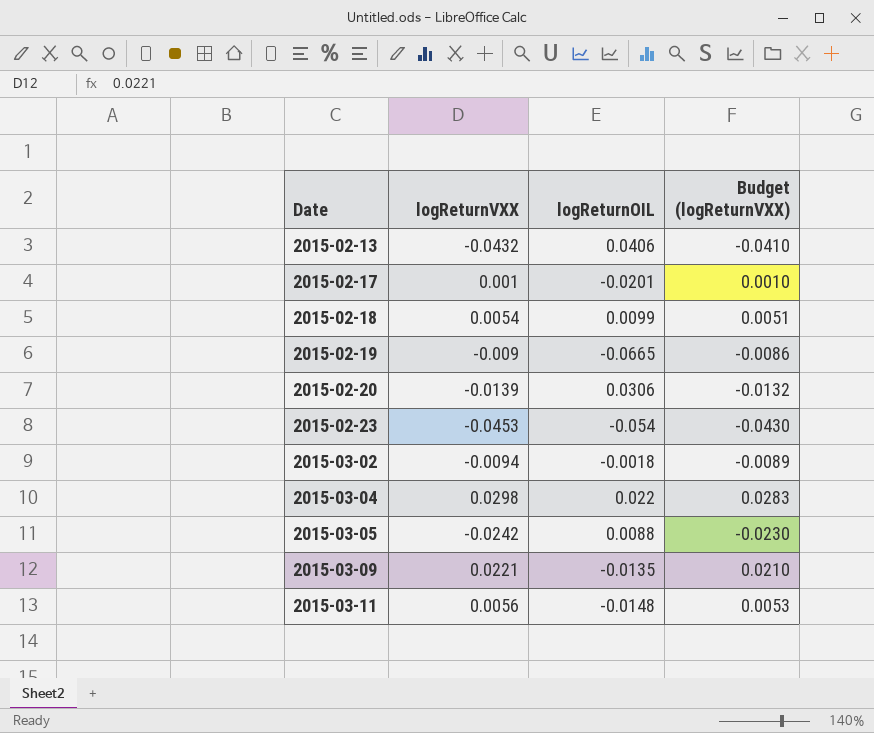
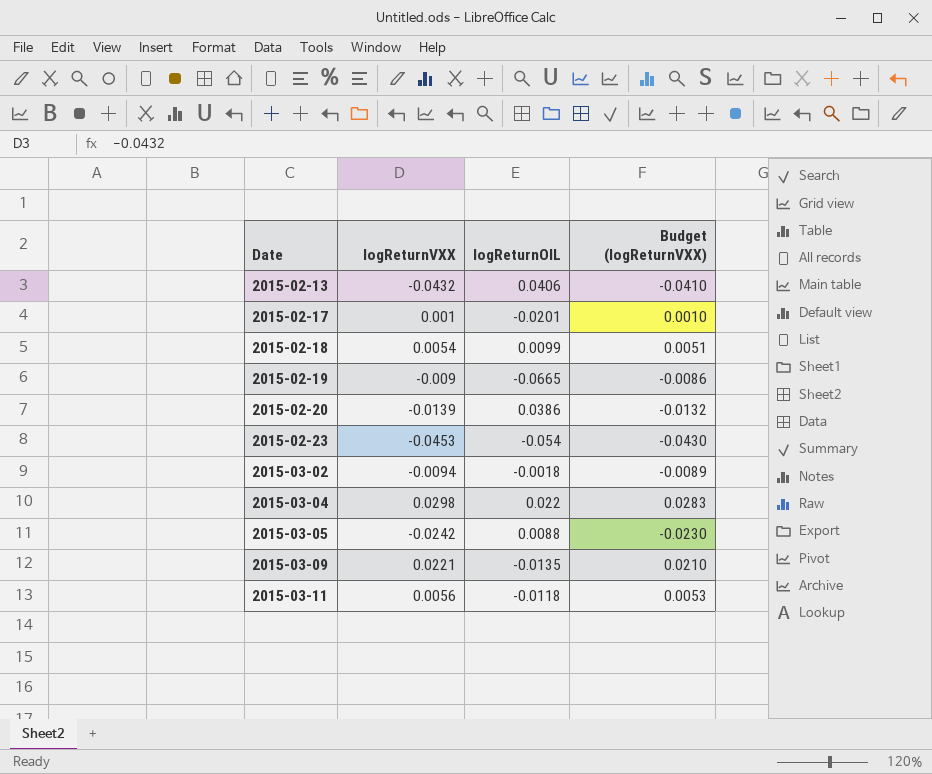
2015-02-20 | logReturnOIL: 0.0306 -> 0.0386
2015-03-11 | logReturnOIL: -0.0148 -> -0.0118

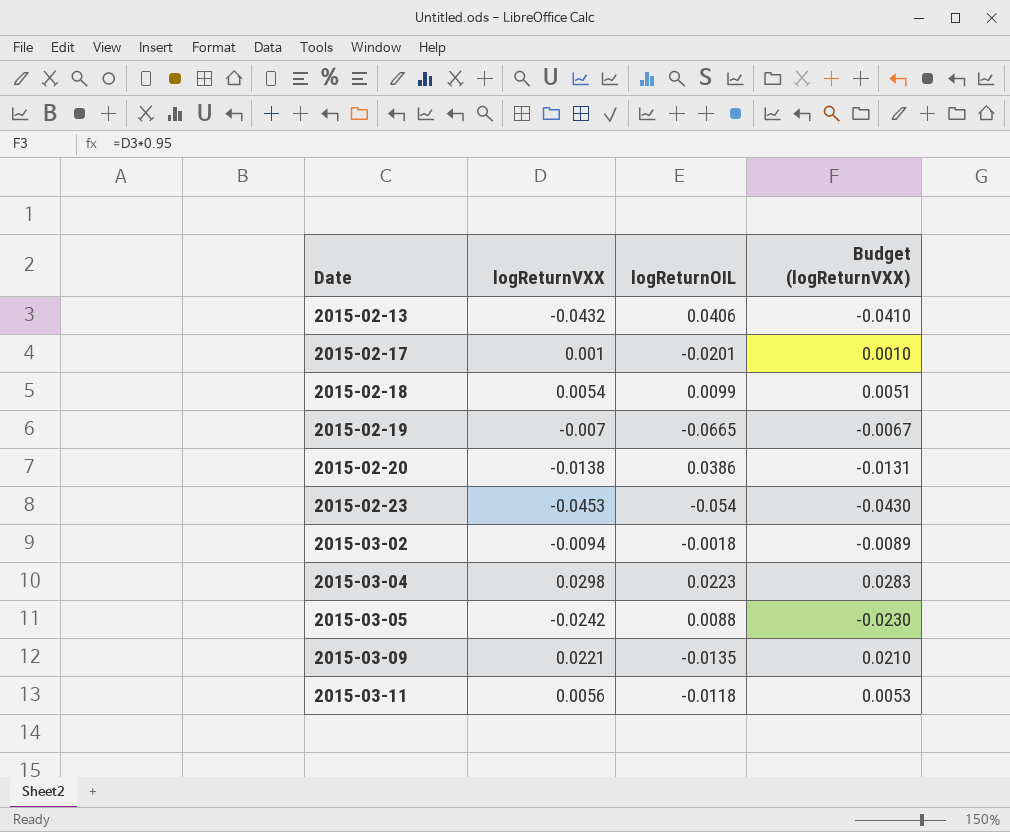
2015-02-19 | logReturnVXX: -0.009 -> -0.007
2015-02-19 | Budget (logReturnVXX): -0.0086 -> -0.0067
2015-02-20 | logReturnVXX: -0.0139 -> -0.0138
2015-02-20 | Budget (logReturnVXX): -0.0132 -> -0.0131
2015-03-04 | logReturnOIL: 0.022 -> 0.0223

